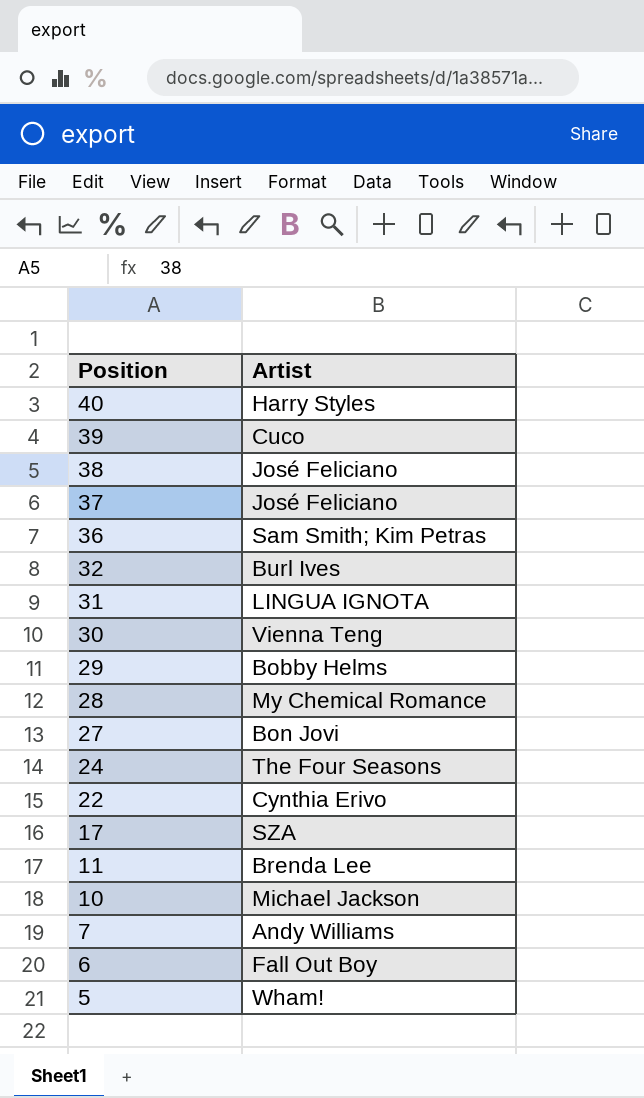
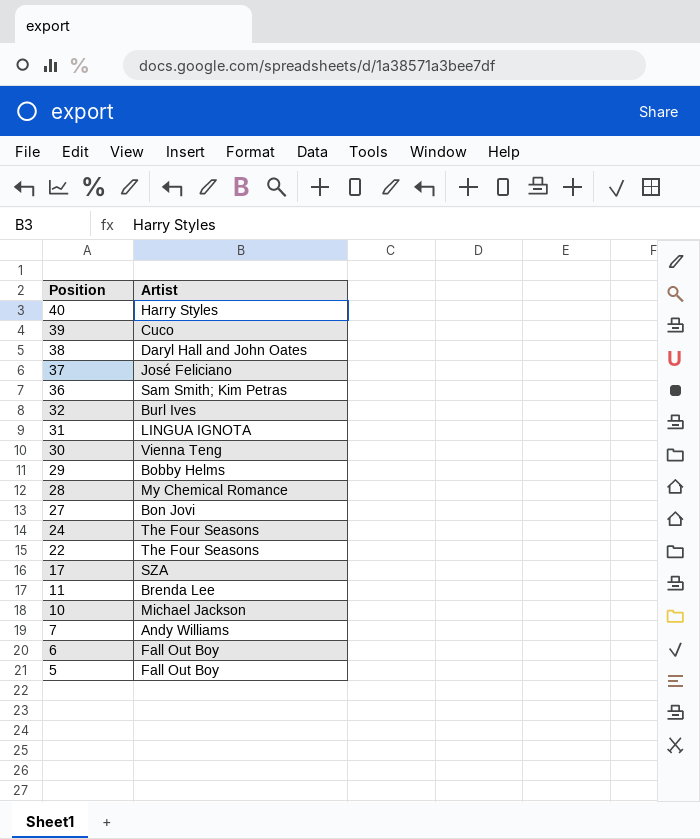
38 | Artist: José Feliciano -> Daryl Hall and John Oates
22 | Artist: Cynthia Erivo -> The Four Seasons
5 | Artist: Wham! -> Fall Out Boy

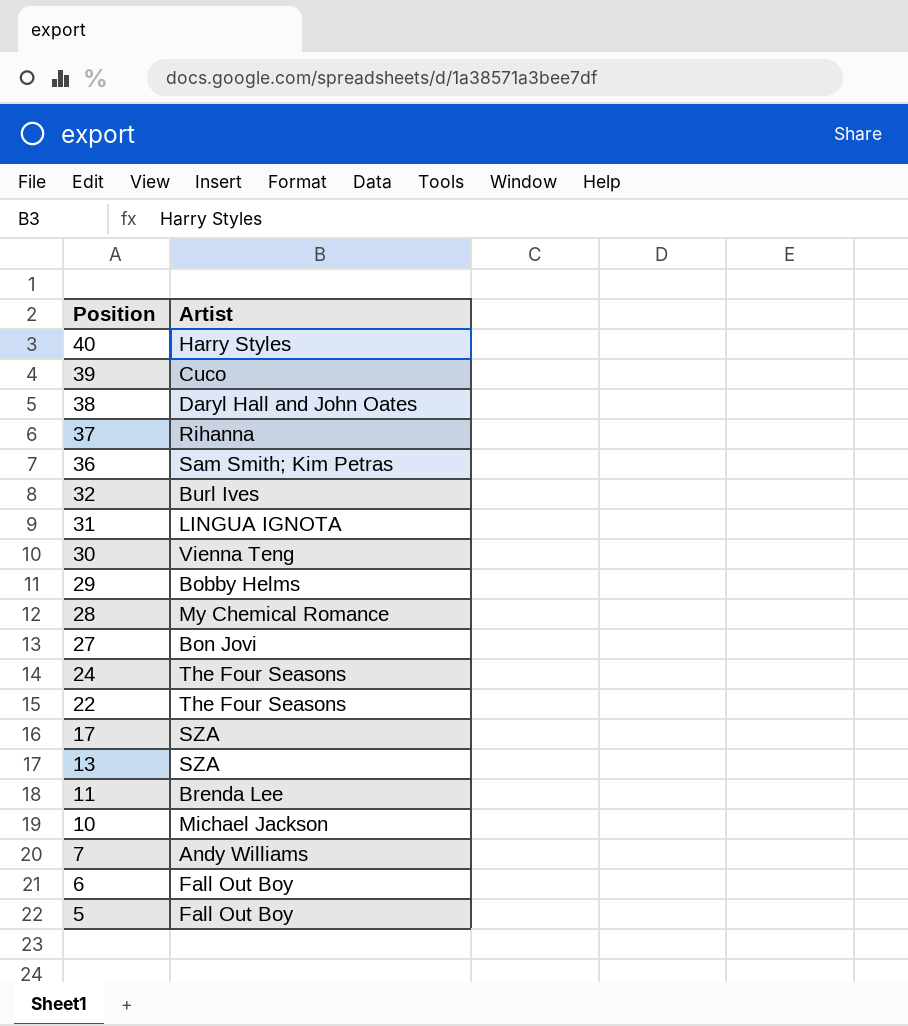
37 | Artist: José Feliciano -> Rihanna
row 13: none -> SZA

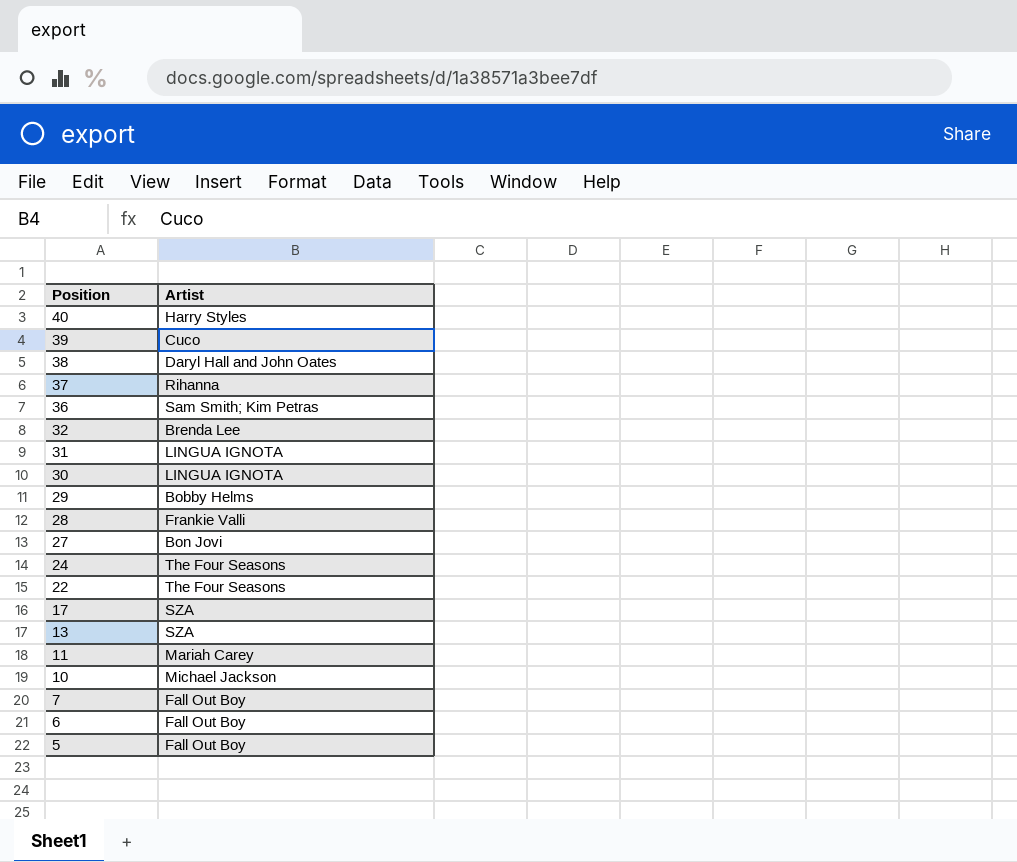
32 | Artist: Burl Ives -> Brenda Lee
30 | Artist: Vienna Teng -> LINGUA IGNOTA
28 | Artist: My Chemical Romance -> Frankie Valli
11 | Artist: Brenda Lee -> Mariah Carey
7 | Artist: Andy Williams -> Fall Out Boy

